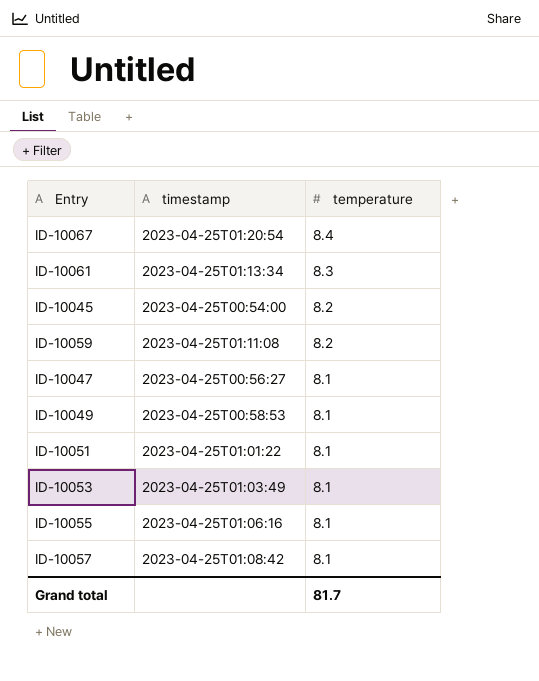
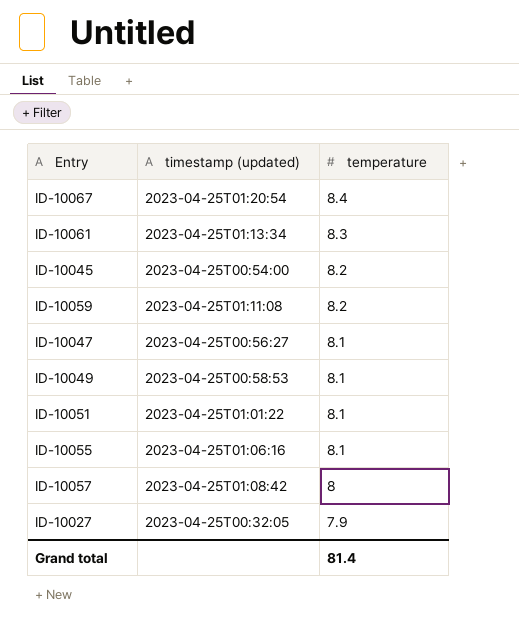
column name: timestamp -> timestamp (updated)
row ID-10053: 2023-04-25T01:03:49 | 8.1 -> none
ID-10057 | temperature: 8.1 -> 8
row ID-10027: none -> 2023-04-25T00:32:05 | 7.9
Grand total | temperature: 81.7 -> 81.4

